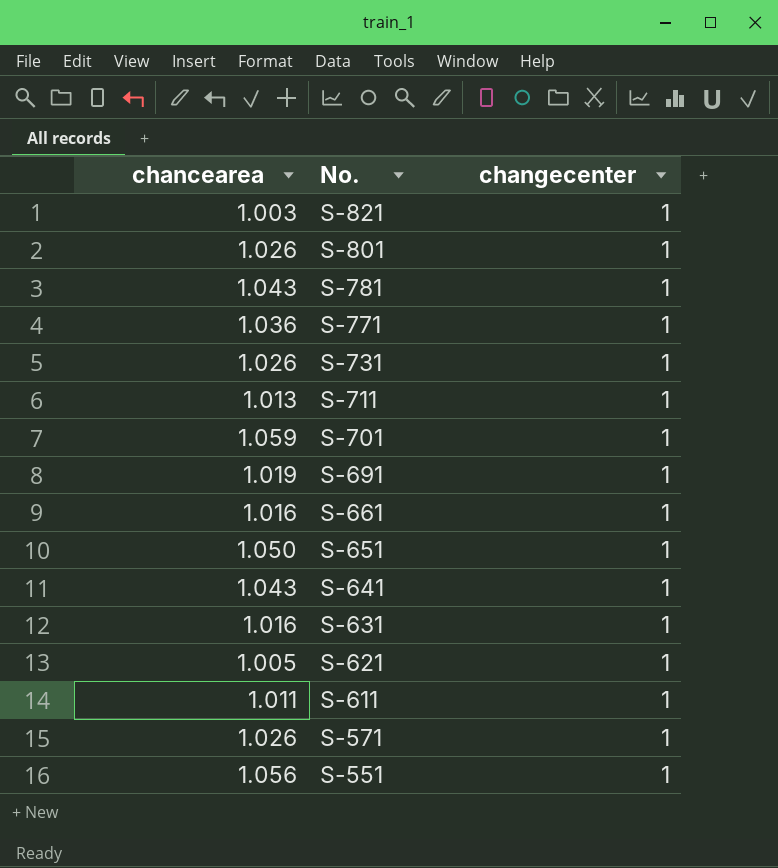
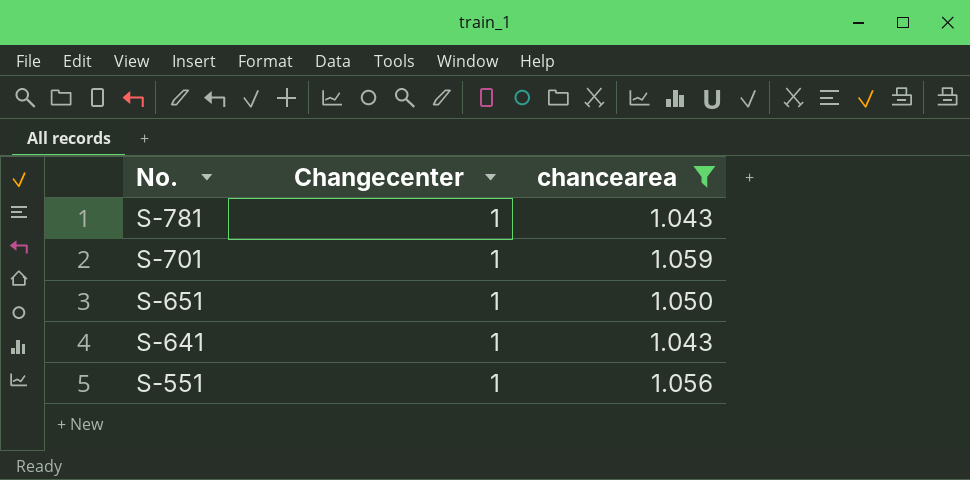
filter: none -> chancearea >= 1.043
column name: changecenter -> Changecenter
column chancearea | position: 1 -> 3

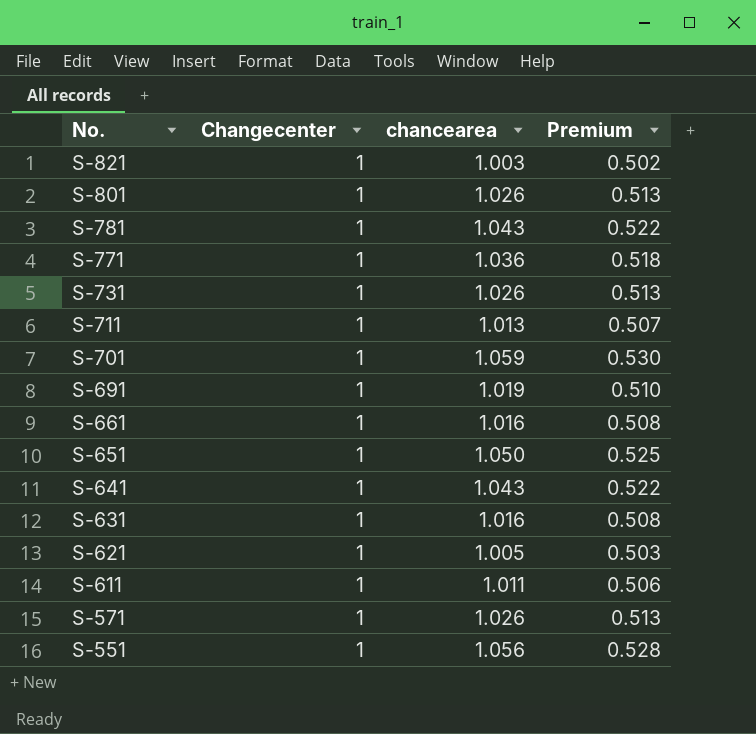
filter: chancearea >= 1.043 -> none
column Premium | formula: none -> [chancearea] * 0.5

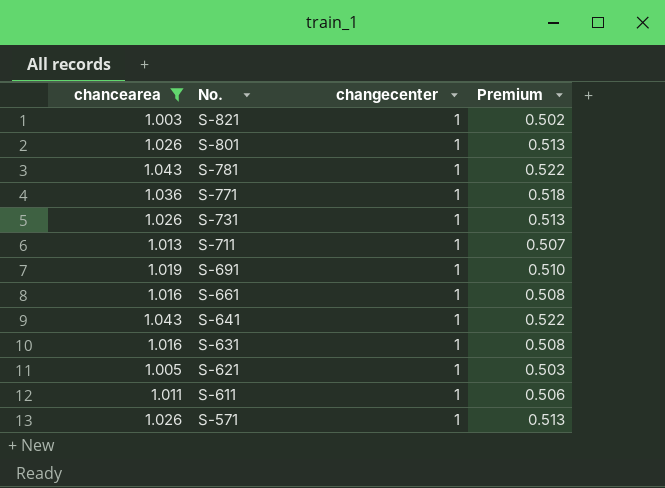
filter: none -> chancearea <= 1.043
column chancearea | position: 3 -> 1
column name: Changecenter -> changecenter

